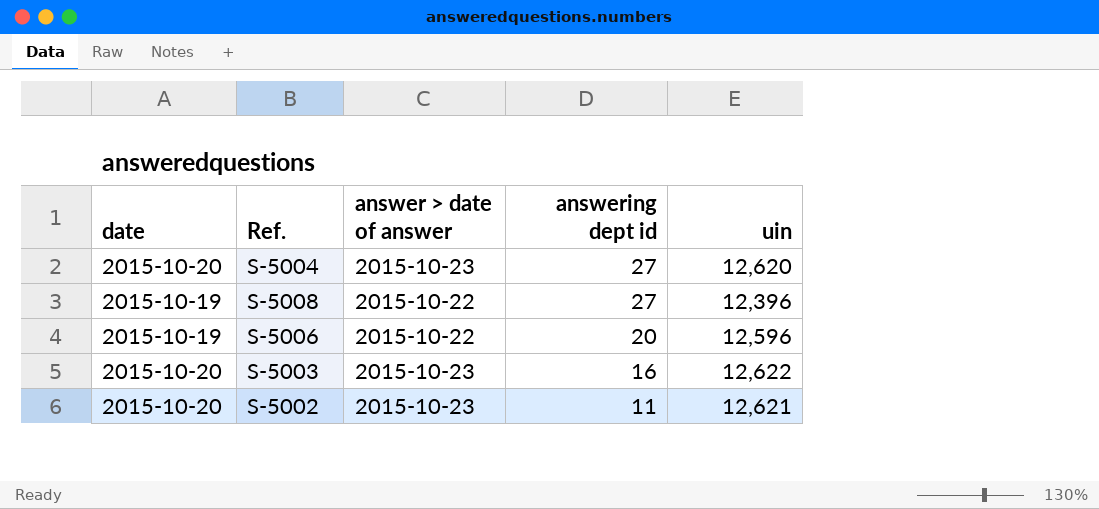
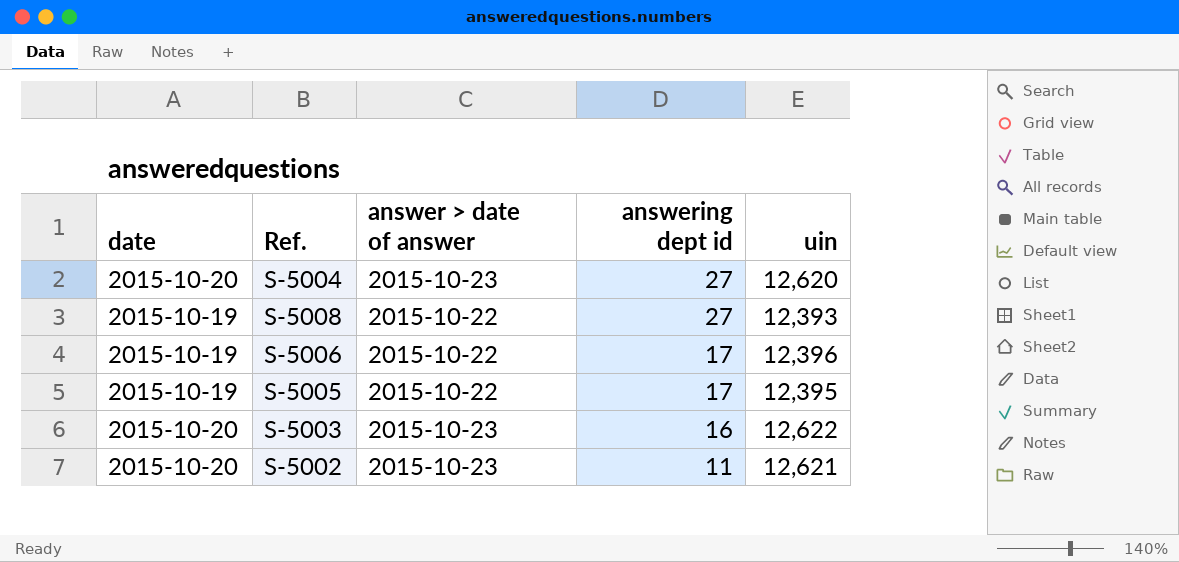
S-5008 | uin: 12,396 -> 12,393
S-5006 | answering dept id: 20 -> 17
S-5006 | uin: 12,596 -> 12,396
row S-5005: none -> 2015-10-19 | 2015-10-22 | 17 | 12,395

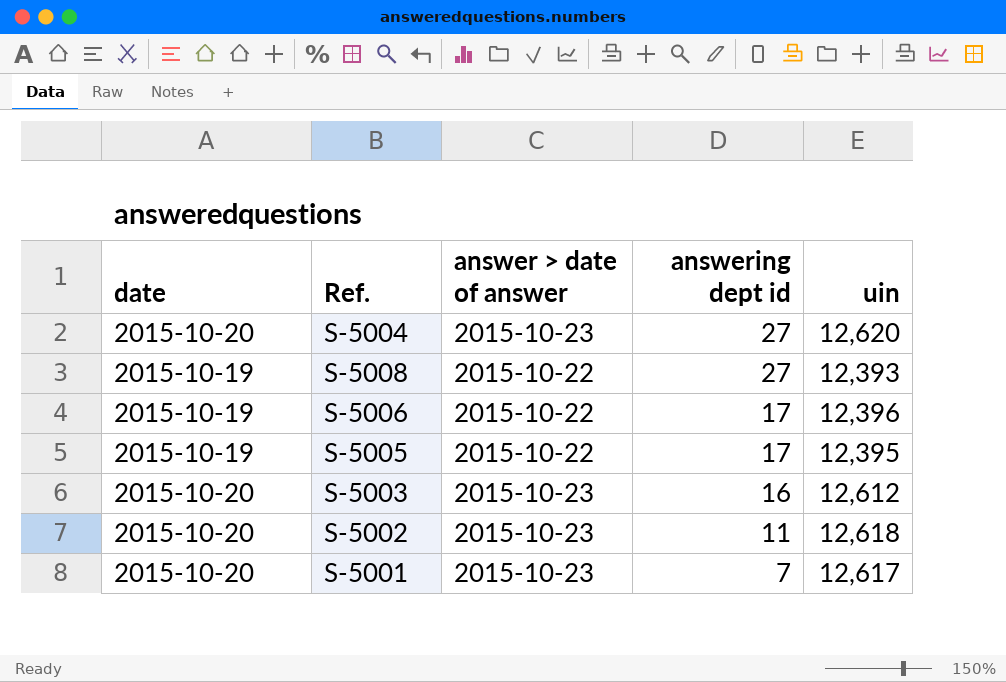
S-5003 | uin: 12,622 -> 12,612
S-5002 | uin: 12,621 -> 12,618
row S-5001: none -> 2015-10-20 | 2015-10-23 | 7 | 12,617

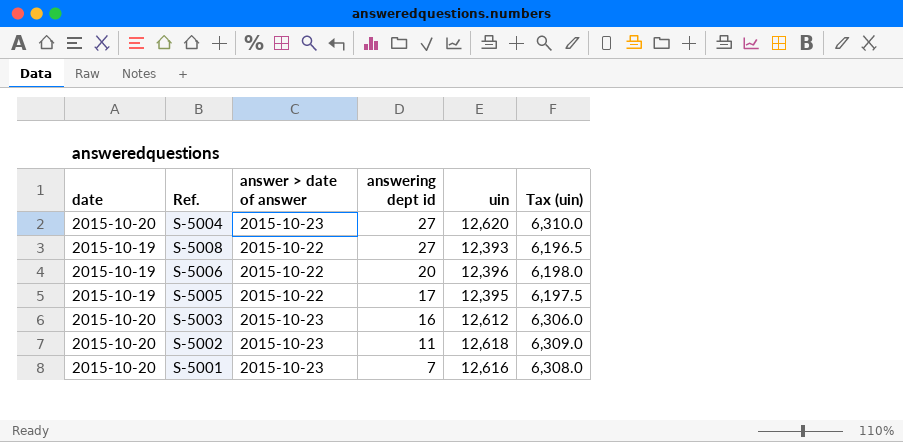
column Tax (uin) | formula: none -> [uin] * 0.5
S-5006 | answering dept id: 17 -> 20
S-5001 | uin: 12,617 -> 12,616

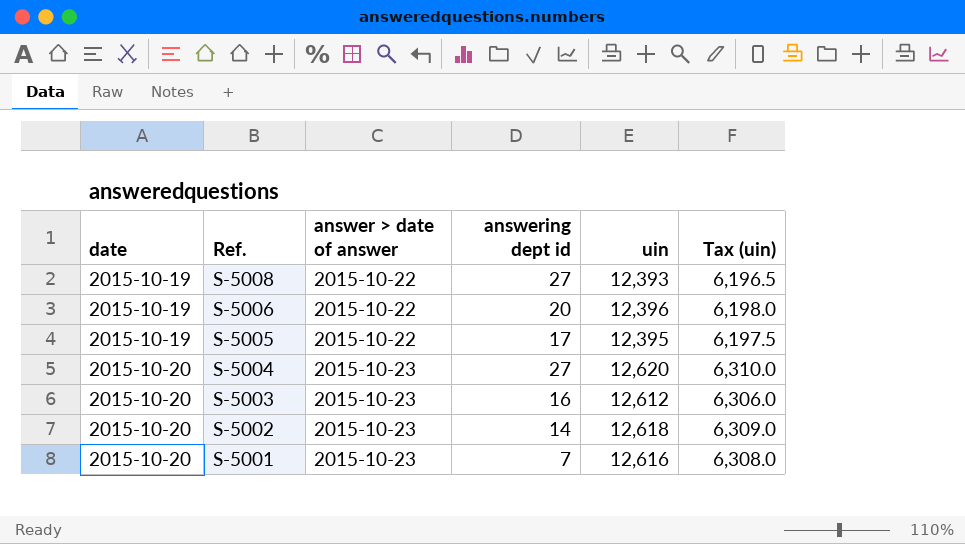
row order: answering dept id descending -> date ascending
S-5002 | answering dept id: 11 -> 14

